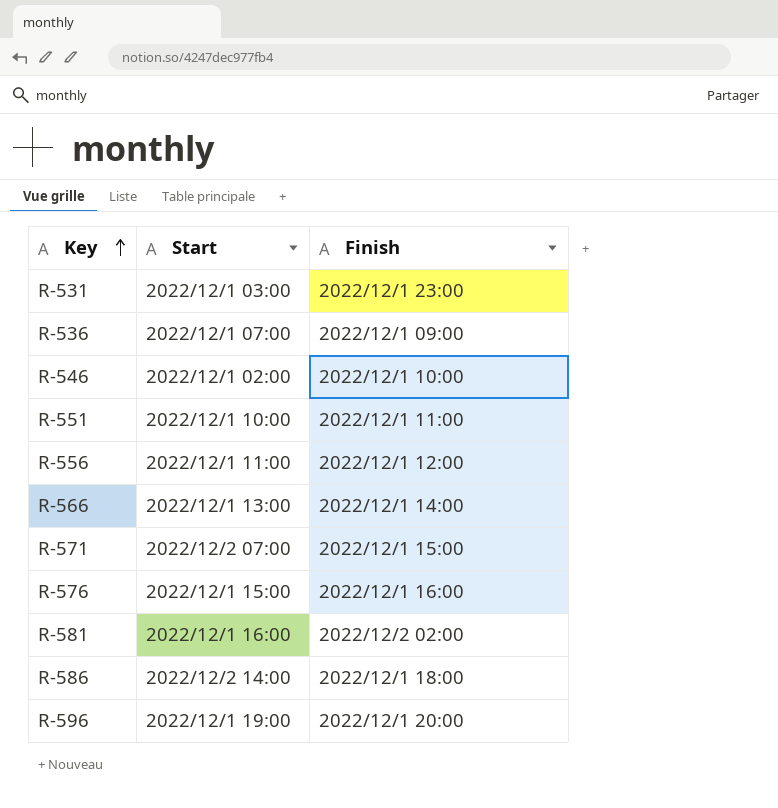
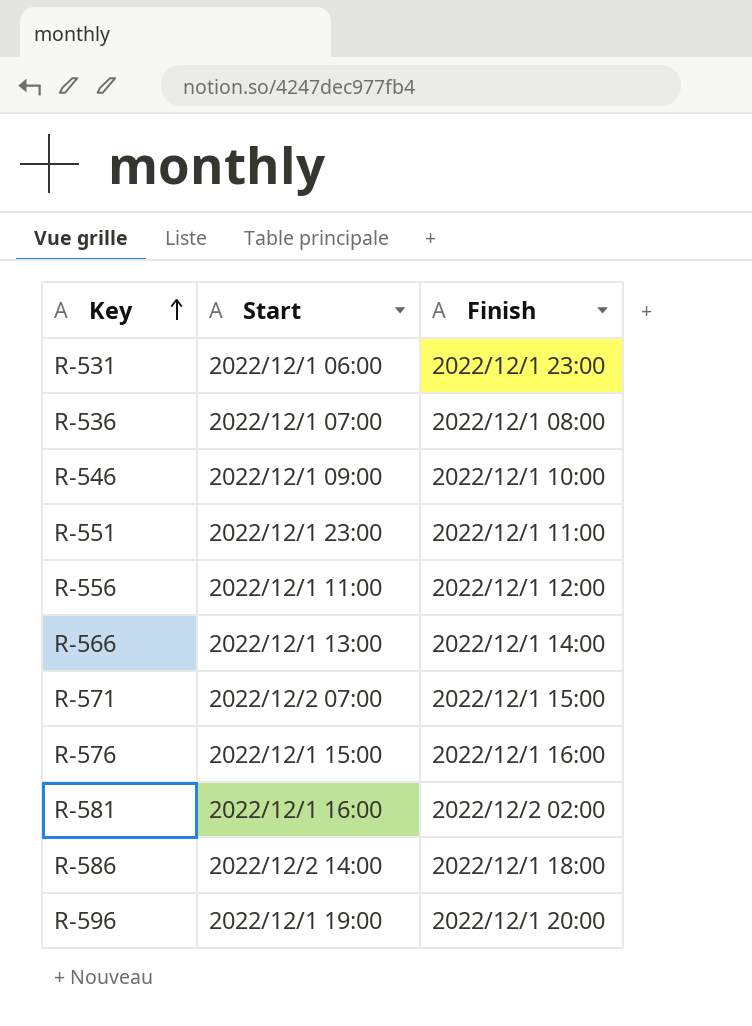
R-531 | Start: 2022/12/1 03:00 -> 2022/12/1 06:00
R-536 | Finish: 2022/12/1 09:00 -> 2022/12/1 08:00
R-546 | Start: 2022/12/1 02:00 -> 2022/12/1 09:00
R-551 | Start: 2022/12/1 10:00 -> 2022/12/1 23:00

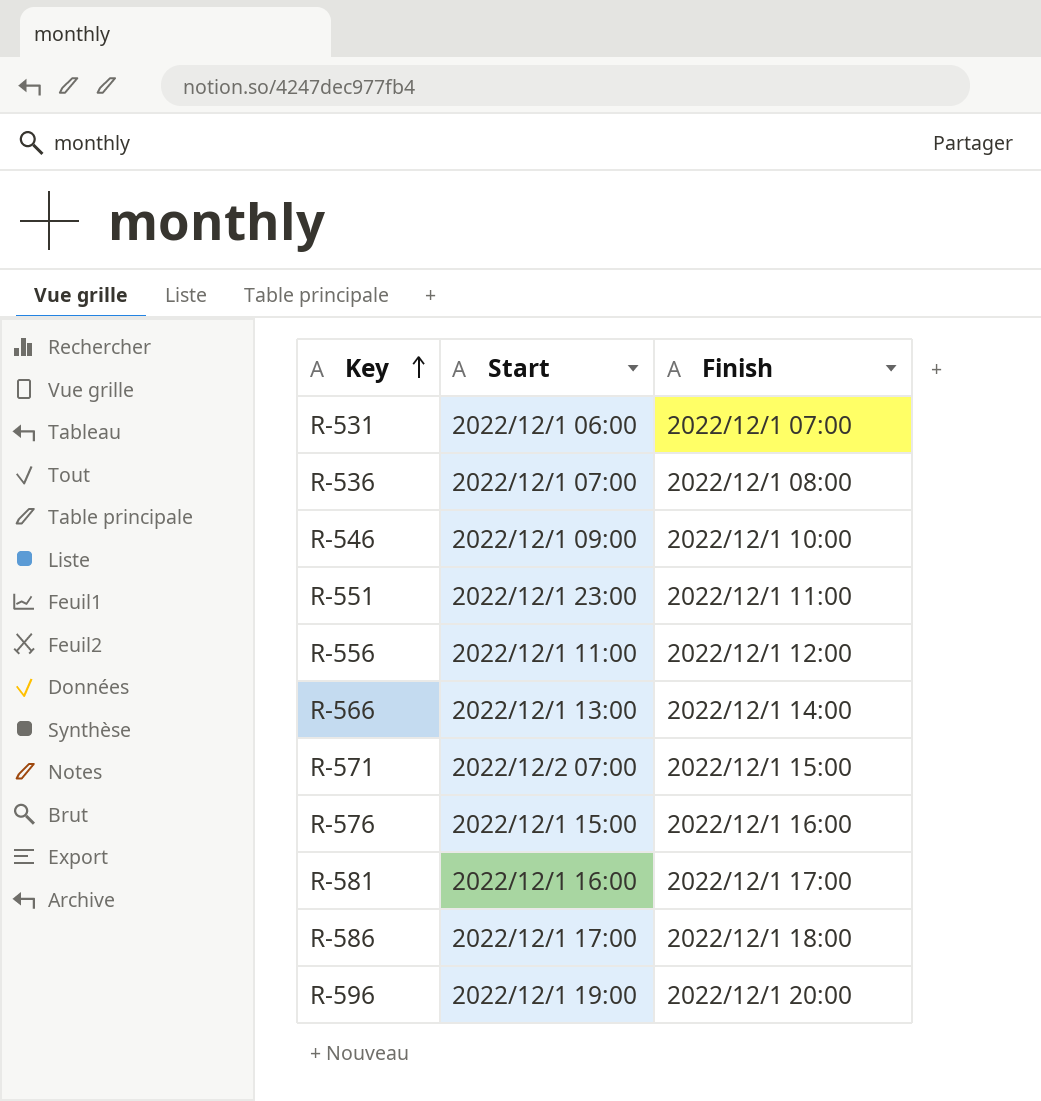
R-531 | Finish: 2022/12/1 23:00 -> 2022/12/1 07:00
R-581 | Finish: 2022/12/2 02:00 -> 2022/12/1 17:00
R-586 | Start: 2022/12/2 14:00 -> 2022/12/1 17:00

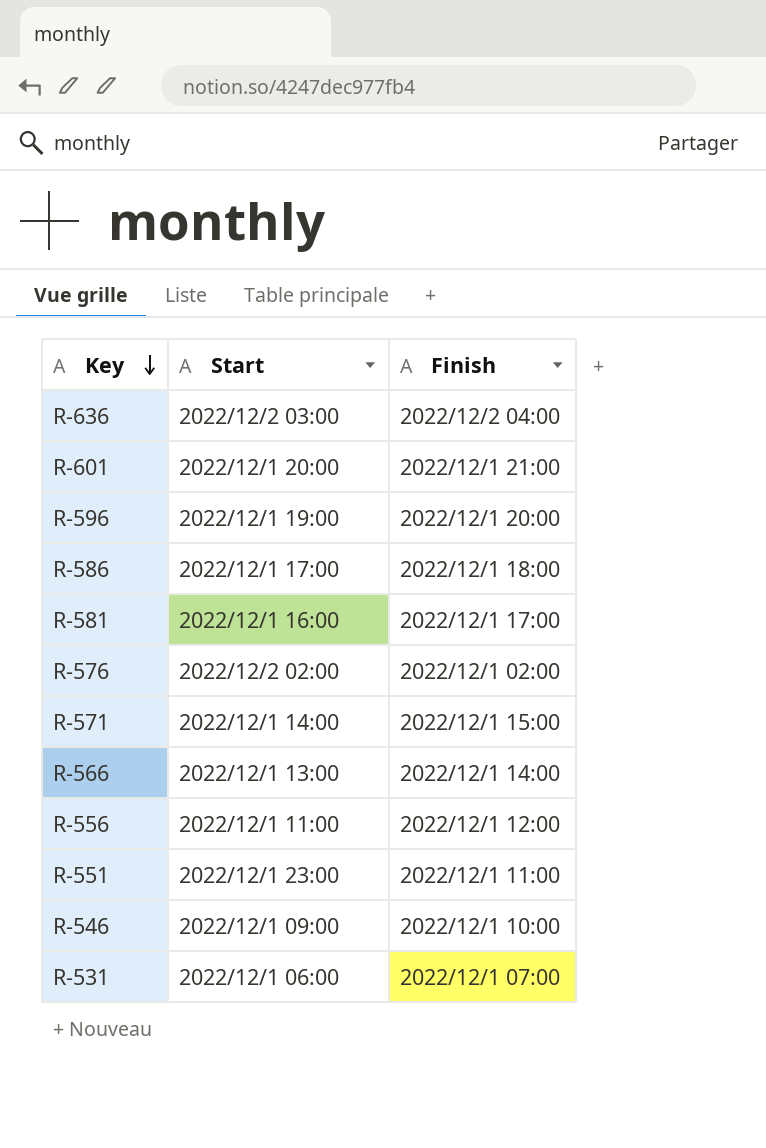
row order: Key ascending -> Key descending
row R-536: 2022/12/1 07:00 | 2022/12/1 08:00 -> none
row R-636: none -> 2022/12/2 03:00 | 2022/12/2 04:00
row R-601: none -> 2022/12/1 20:00 | 2022/12/1 21:00
R-576 | Start: 2022/12/1 15:00 -> 2022/12/2 02:00
R-576 | Finish: 2022/12/1 16:00 -> 2022/12/1 02:00
R-571 | Start: 2022/12/2 07:00 -> 2022/12/1 14:00

